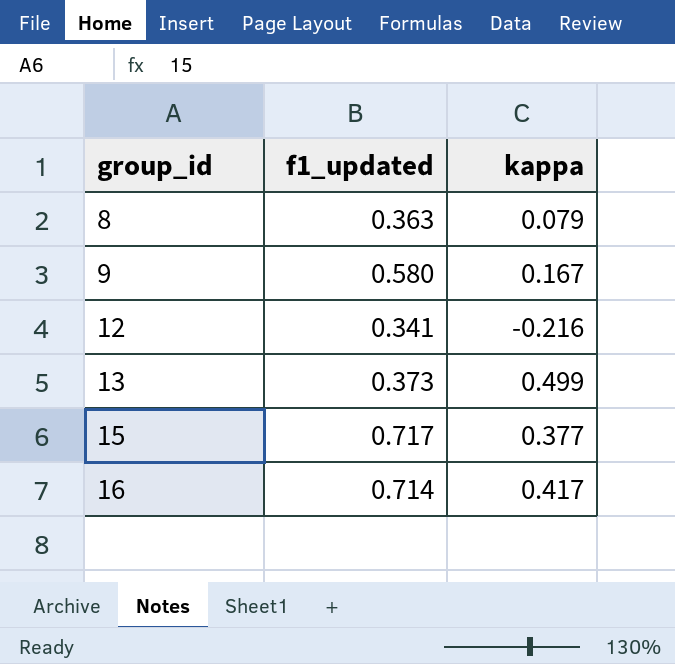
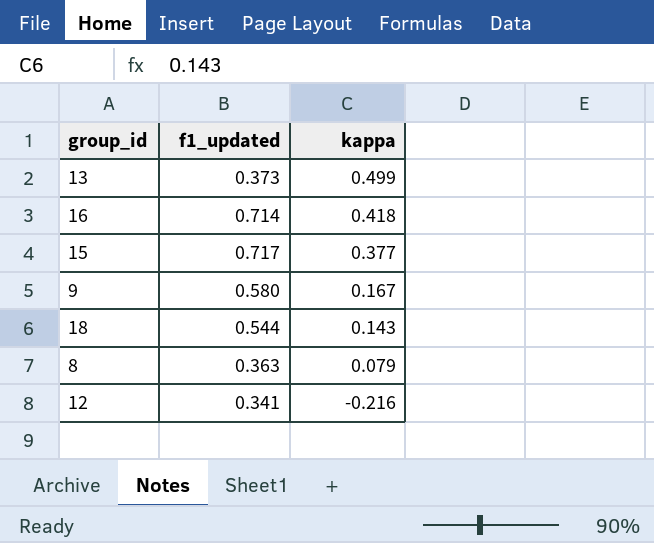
row order: group_id ascending -> kappa descending
16 | kappa: 0.417 -> 0.418
row 18: none -> 0.544 | 0.143

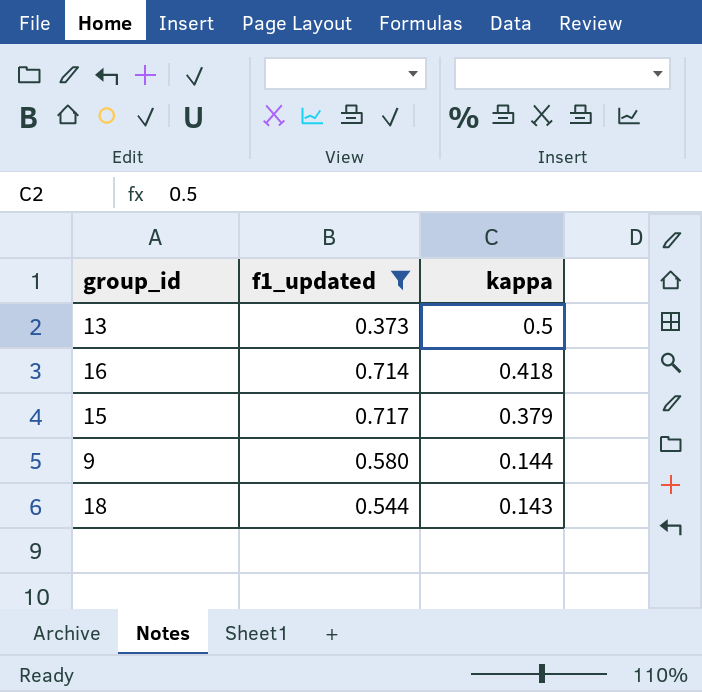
filter: none -> f1_updated >= 0.373
13 | kappa: 0.499 -> 0.5
15 | kappa: 0.377 -> 0.379
9 | kappa: 0.167 -> 0.144

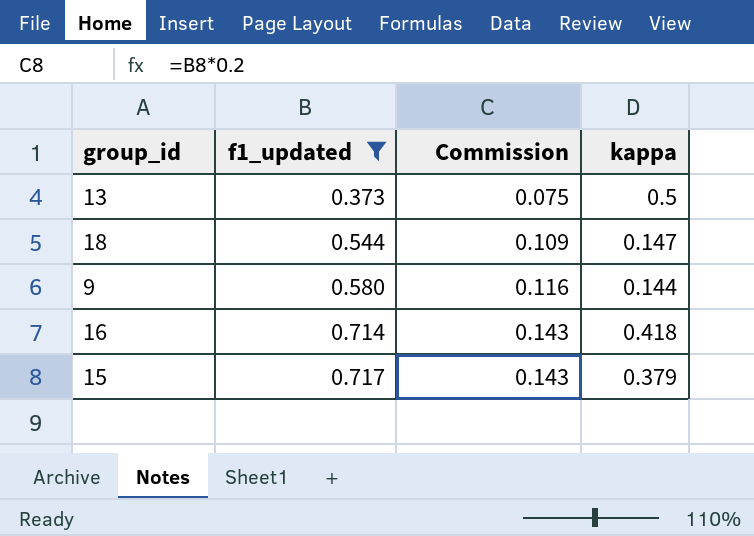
row order: kappa descending -> f1_updated ascending
column Commission | formula: none -> [f1_updated] * 0.2
18 | kappa: 0.143 -> 0.147

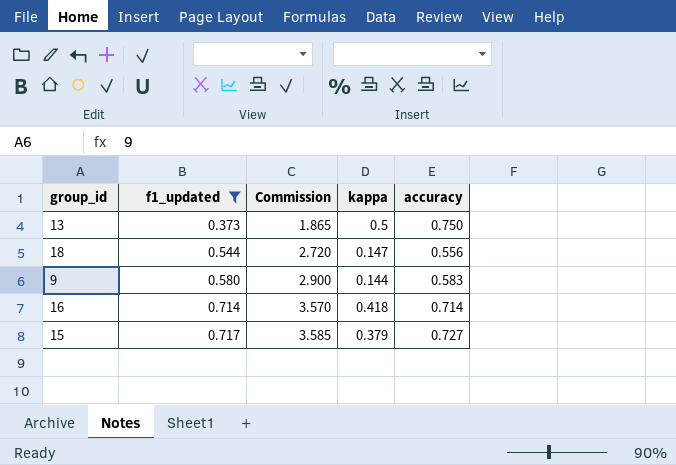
column Commission | formula: [f1_updated] * 0.2 -> [f1_updated] * 5
column accuracy | position: none -> 5

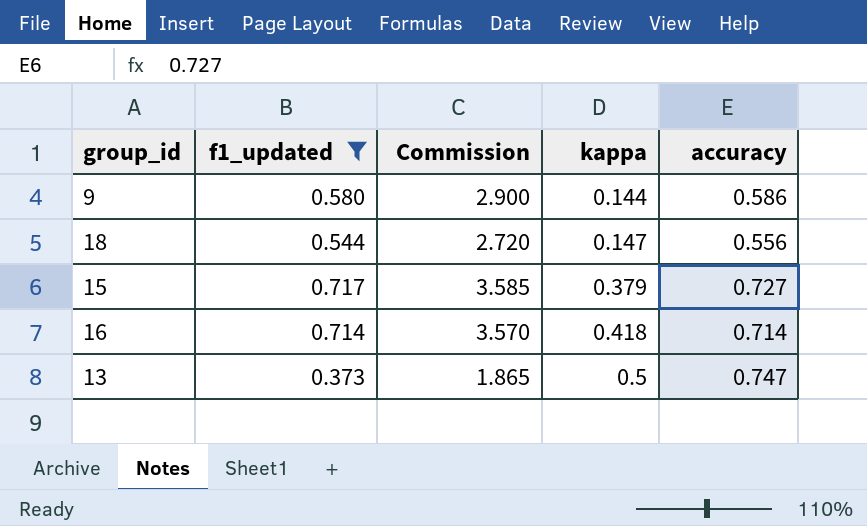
row order: f1_updated ascending -> kappa ascending
9 | accuracy: 0.583 -> 0.586
13 | accuracy: 0.750 -> 0.747

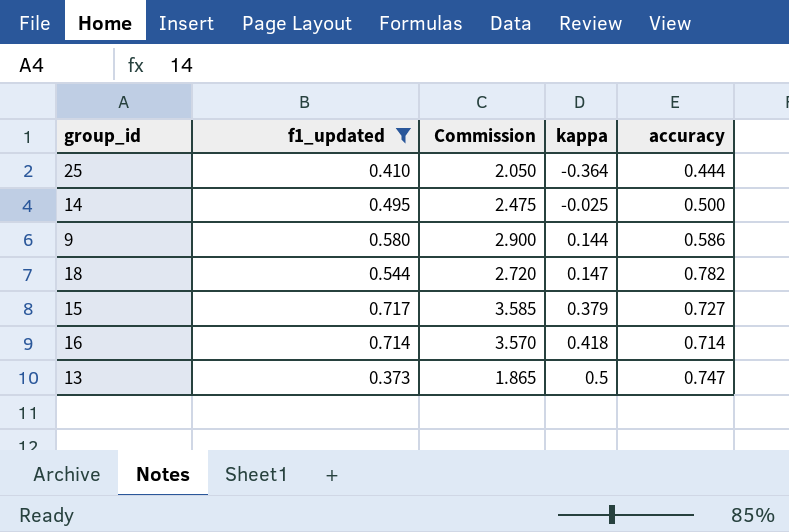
row 25: none -> 0.410 | 2.050 | -0.364 | 0.444
row 14: none -> 0.495 | 2.475 | -0.025 | 0.500
18 | accuracy: 0.556 -> 0.782

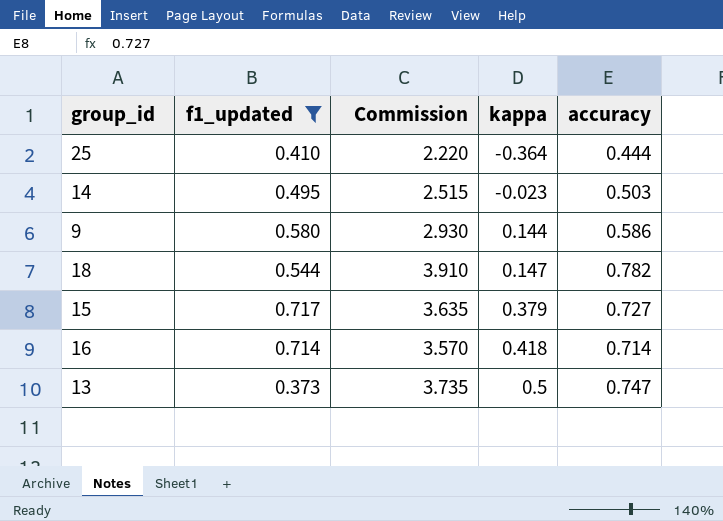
column Commission | formula: [f1_updated] * 5 -> [accuracy] * 5
14 | kappa: -0.025 -> -0.023
14 | accuracy: 0.500 -> 0.503

